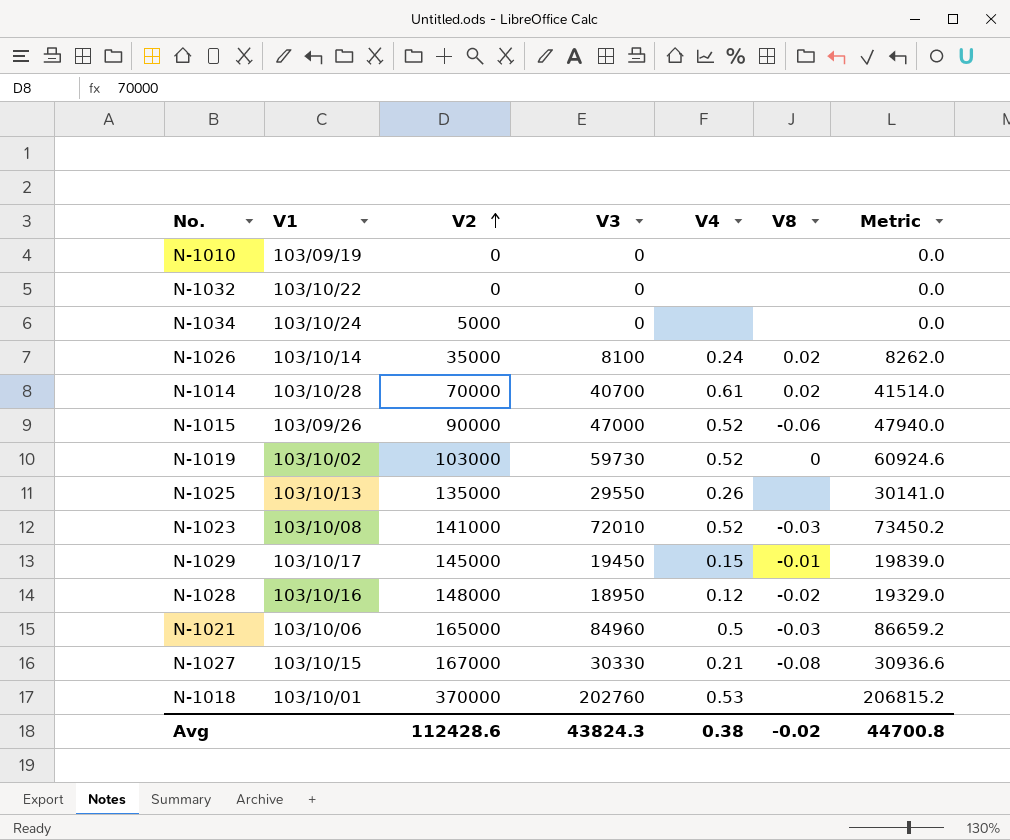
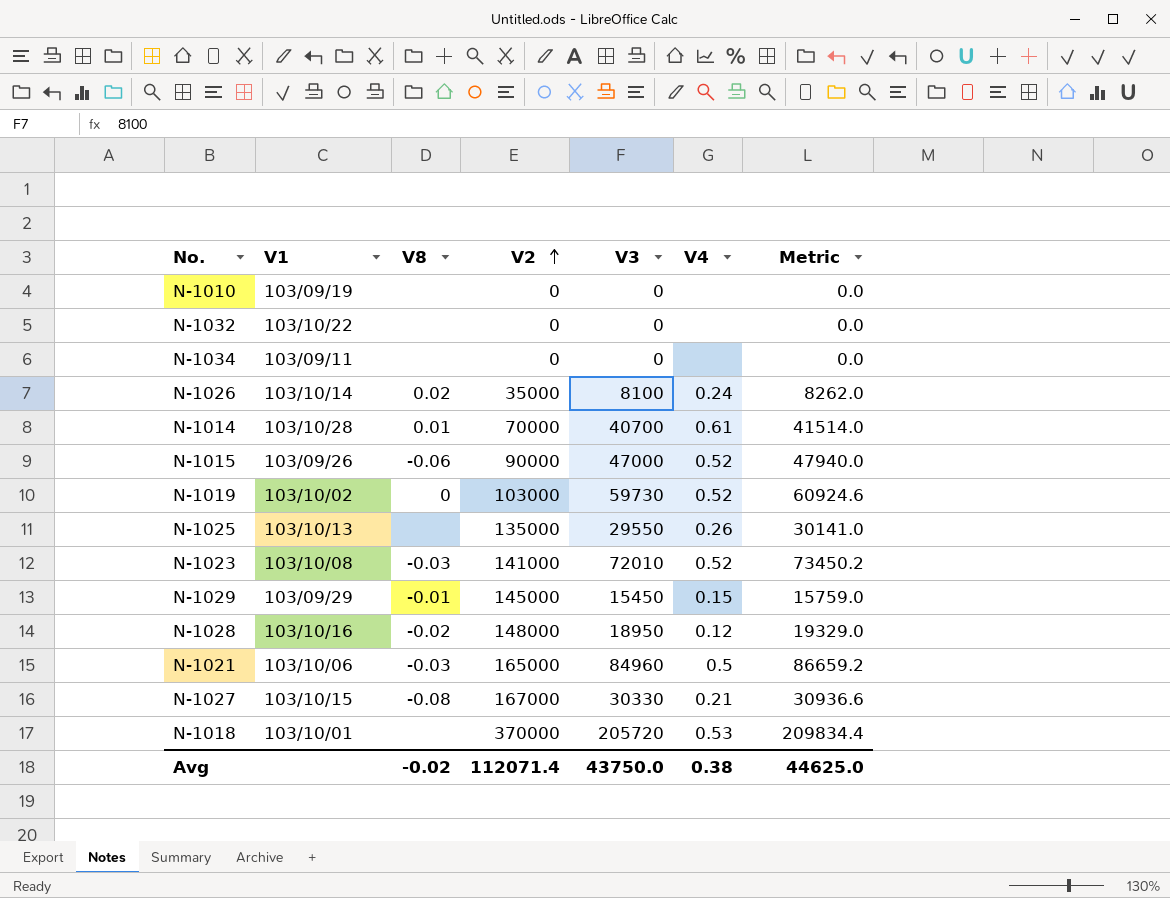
column V8 | position: 6 -> 3
N-1034 | V1: 103/10/24 -> 103/09/11
N-1034 | V2: 5000 -> 0
N-1014 | V8: 0.02 -> 0.01
N-1029 | V1: 103/10/17 -> 103/09/29
N-1029 | V3: 19450 -> 15450
N-1029 | Metric: 19839.0 -> 15759.0
N-1018 | V3: 202760 -> 205720
N-1018 | Metric: 206815.2 -> 209834.4
Avg | V2: 112428.6 -> 112071.4
Avg | V3: 43824.3 -> 43750.0
Avg | Metric: 44700.8 -> 44625.0

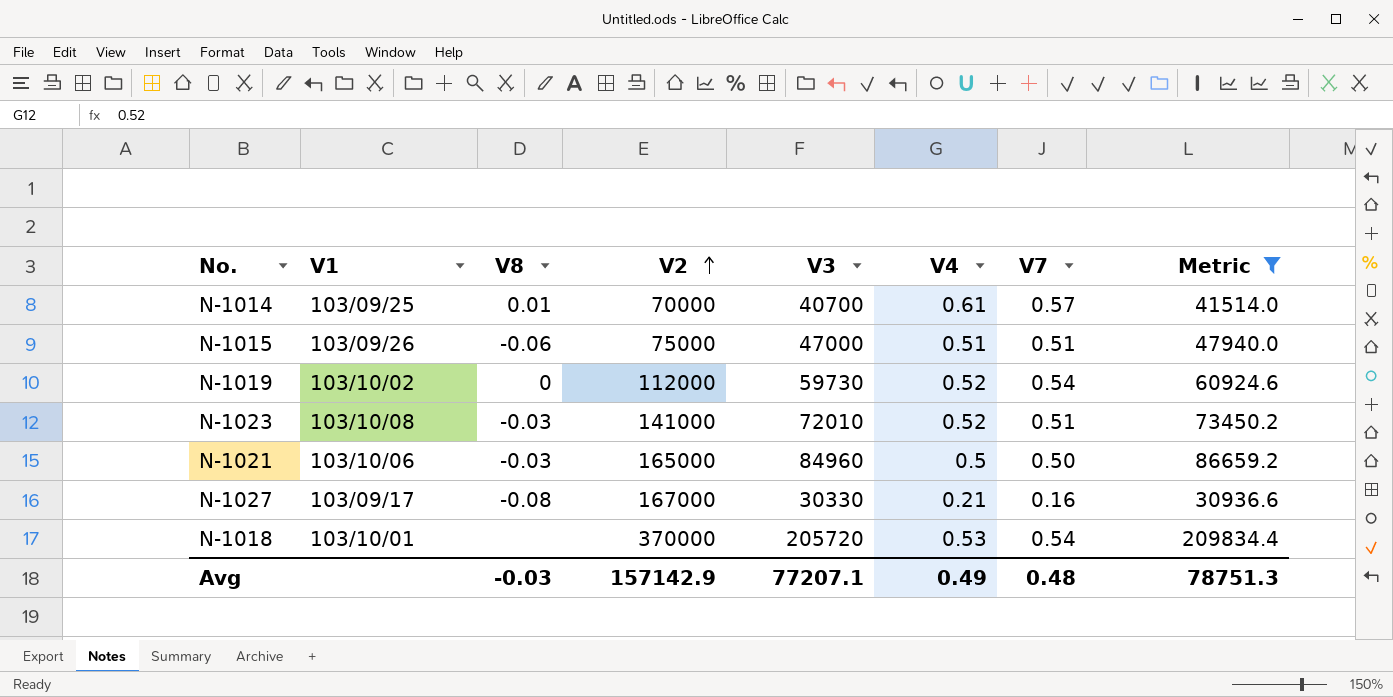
filter: none -> Metric >= 30936.6
column V7 | position: none -> 7
N-1014 | V1: 103/10/28 -> 103/09/25
N-1015 | V2: 90000 -> 75000
N-1015 | V4: 0.52 -> 0.51
N-1019 | V2: 103000 -> 112000
N-1027 | V1: 103/10/15 -> 103/09/17
Avg | V8: -0.02 -> -0.03
Avg | V2: 112071.4 -> 157142.9
Avg | V3: 43750.0 -> 77207.1
Avg | V4: 0.38 -> 0.49
Avg | Metric: 44625.0 -> 78751.3

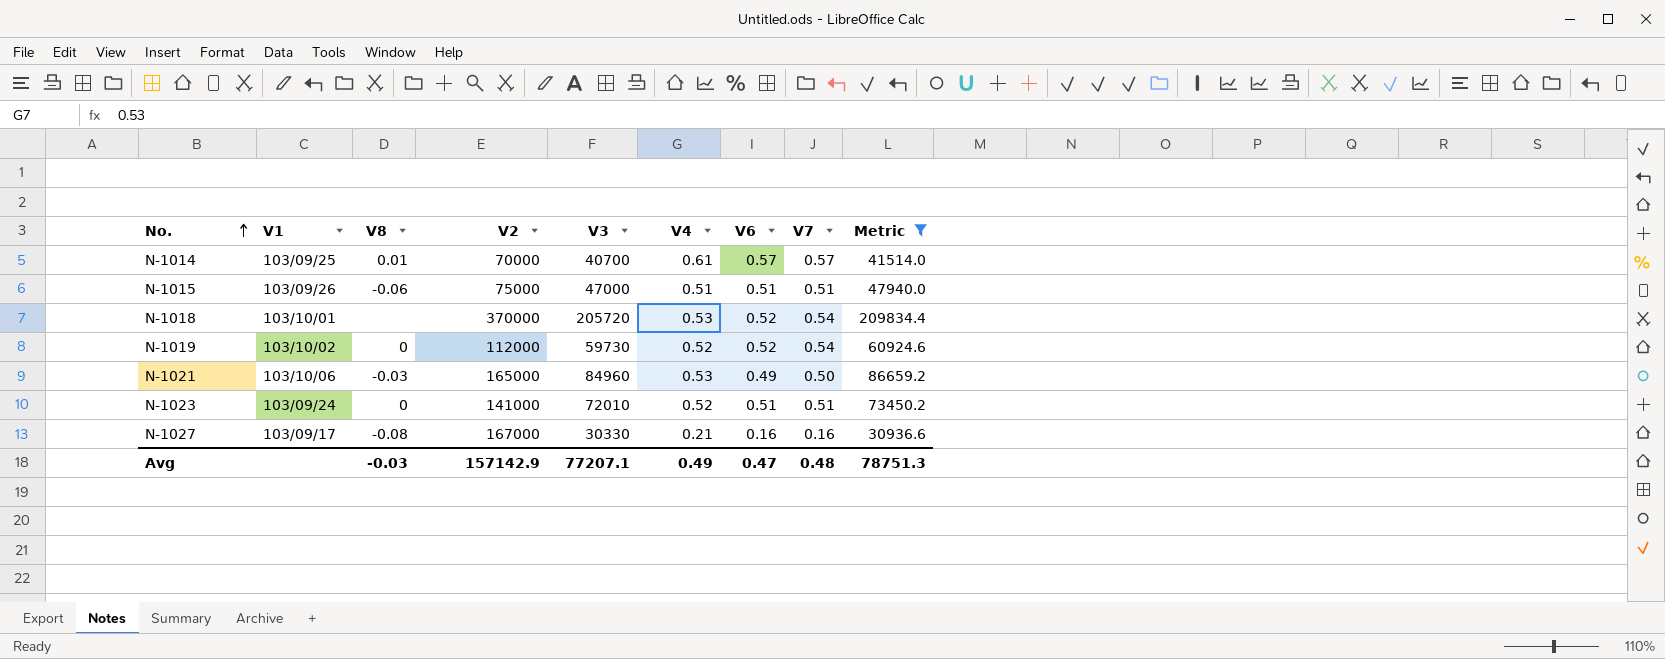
row order: V2 ascending -> No. ascending
column V6 | position: none -> 7
N-1021 | V4: 0.5 -> 0.53
N-1023 | V1: 103/10/08 -> 103/09/24
N-1023 | V8: -0.03 -> 0

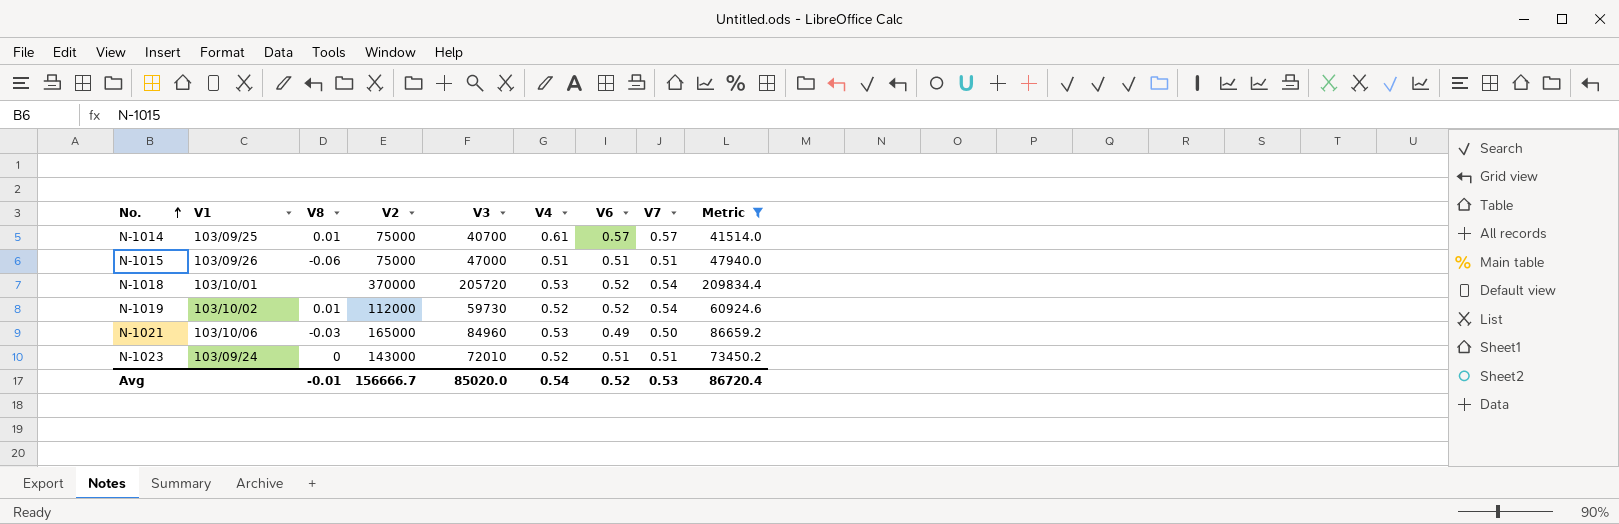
row N-1027: 103/09/17 | -0.08 | 167000 | 30330 | 0.21 | 0.16 | 0.16 | 30936.6 -> none
N-1014 | V2: 70000 -> 75000
N-1019 | V8: 0 -> 0.01
N-1023 | V2: 141000 -> 143000
Avg | V8: -0.03 -> -0.01
Avg | V2: 157142.9 -> 156666.7
Avg | V3: 77207.1 -> 85020.0
Avg | V4: 0.49 -> 0.54
Avg | V6: 0.47 -> 0.52
Avg | V7: 0.48 -> 0.53
Avg | Metric: 78751.3 -> 86720.4

